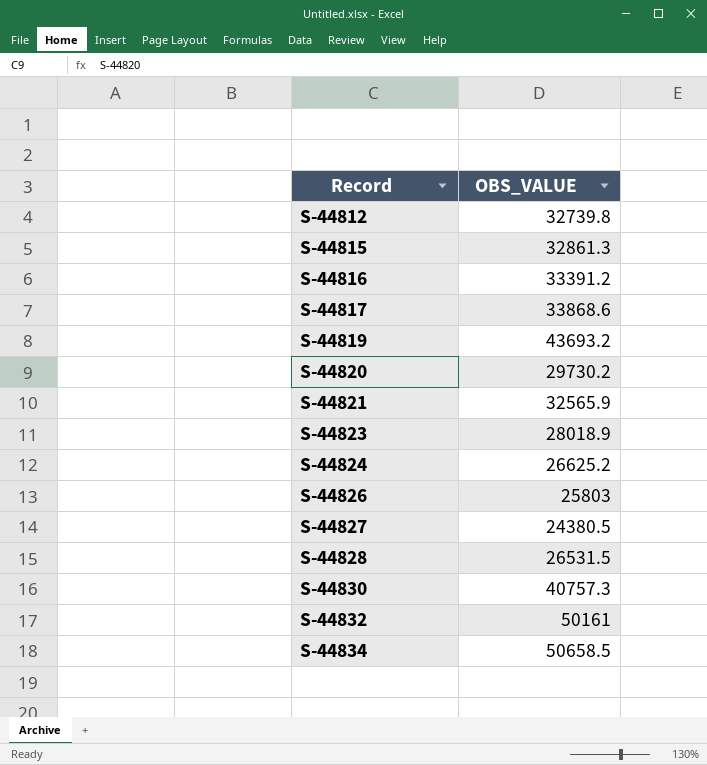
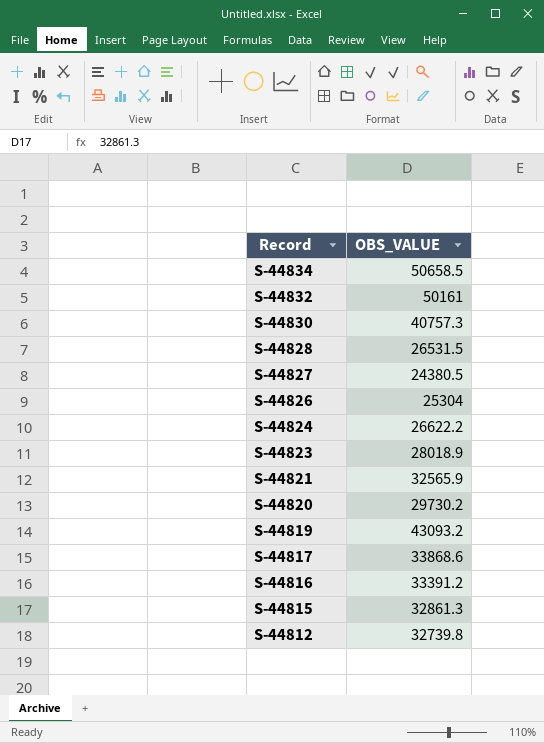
row order: Record ascending -> Record descending
S-44826 | OBS_VALUE: 25803 -> 25304
S-44824 | OBS_VALUE: 26625.2 -> 26622.2
S-44819 | OBS_VALUE: 43693.2 -> 43093.2

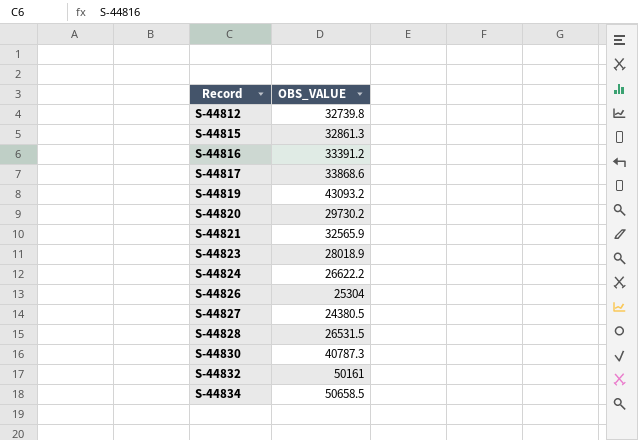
row order: Record descending -> Record ascending
S-44830 | OBS_VALUE: 40757.3 -> 40787.3

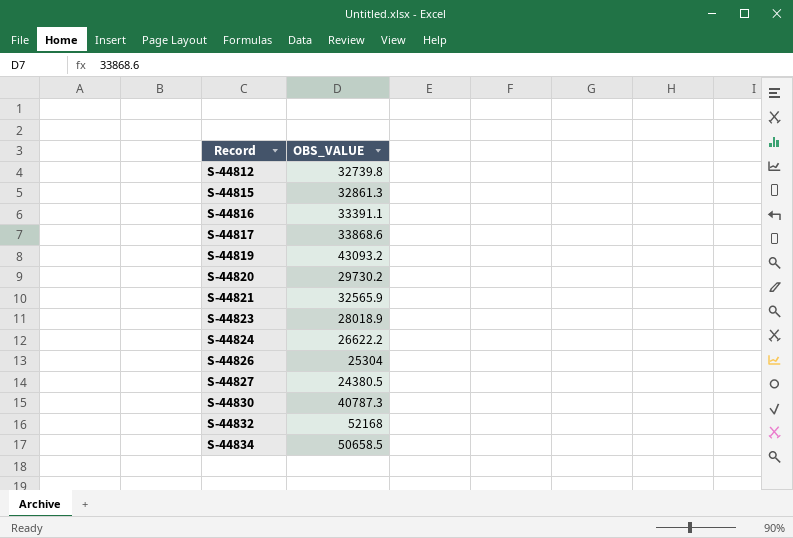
row S-44828: 26531.5 -> none
S-44816 | OBS_VALUE: 33391.2 -> 33391.1
S-44832 | OBS_VALUE: 50161 -> 52168

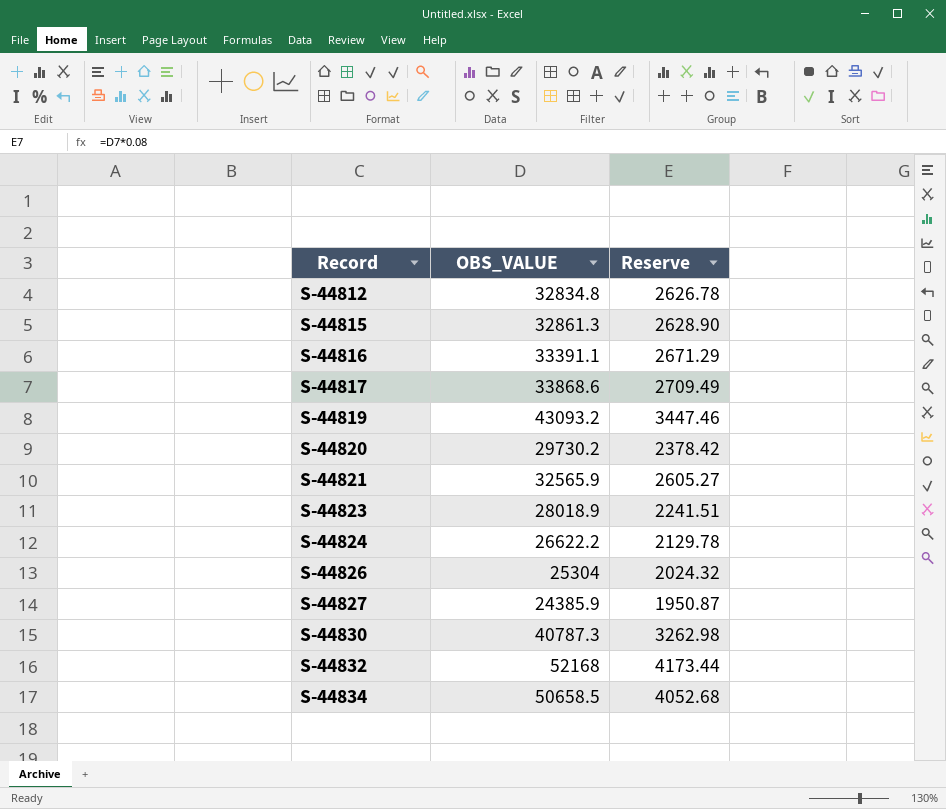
column Reserve | formula: none -> [OBS_VALUE] * 0.08
S-44812 | OBS_VALUE: 32739.8 -> 32834.8
S-44827 | OBS_VALUE: 24380.5 -> 24385.9

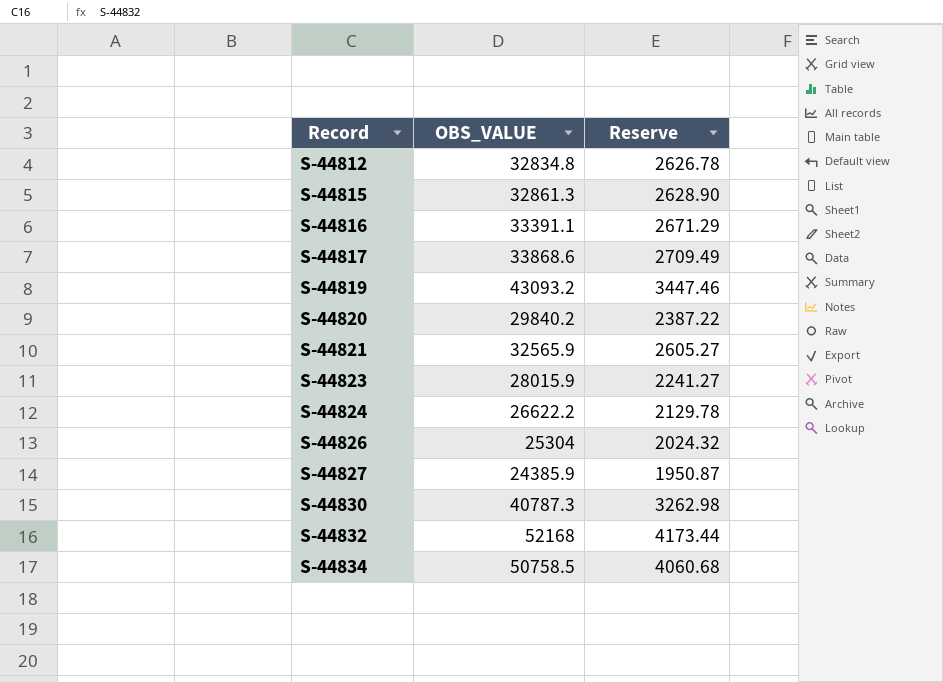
S-44820 | OBS_VALUE: 29730.2 -> 29840.2
S-44820 | Reserve: 2378.42 -> 2387.22
S-44823 | OBS_VALUE: 28018.9 -> 28015.9
S-44823 | Reserve: 2241.51 -> 2241.27
S-44834 | OBS_VALUE: 50658.5 -> 50758.5
S-44834 | Reserve: 4052.68 -> 4060.68

